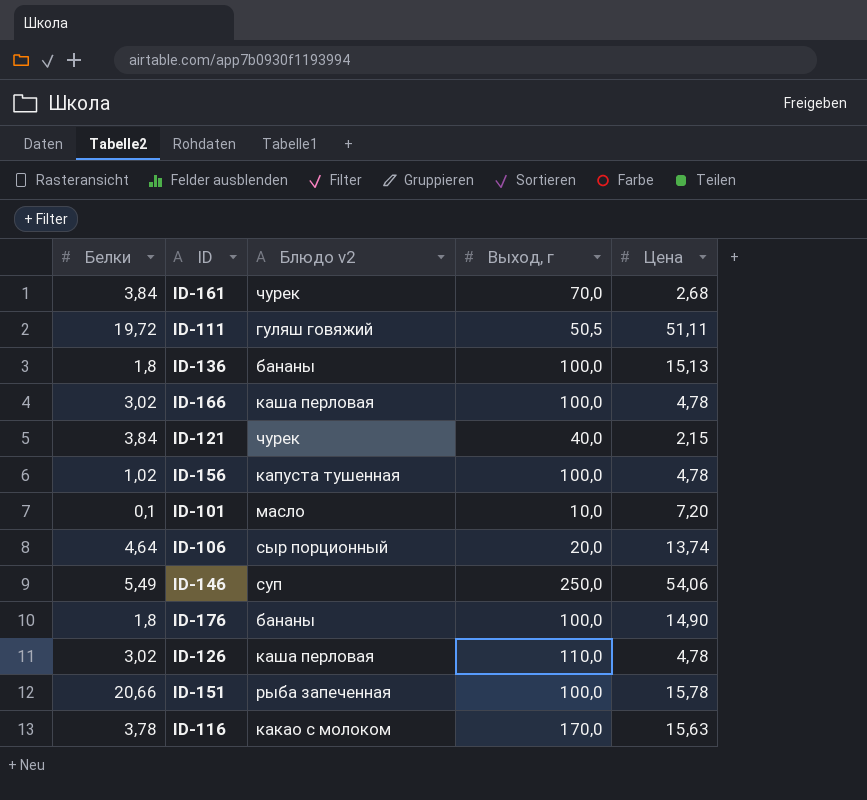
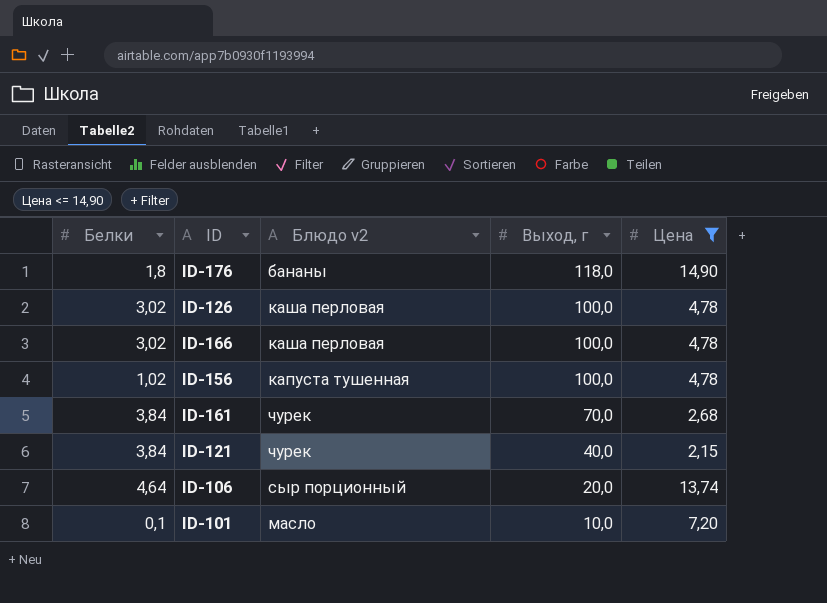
filter: none -> Цена <= 14,90
row order: none -> Выход, г descending
ID-176 | Выход, г: 100,0 -> 118,0
ID-126 | Выход, г: 110,0 -> 100,0

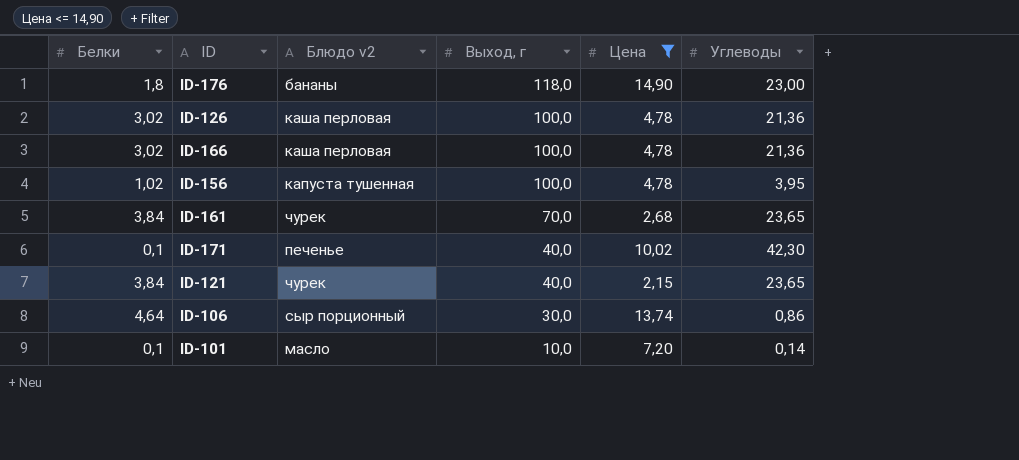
column Углеводы | position: none -> 6
row ID-171: none -> 0,1 | печенье | 40,0 | 10,02 | 42,30
ID-106 | Выход, г: 20,0 -> 30,0

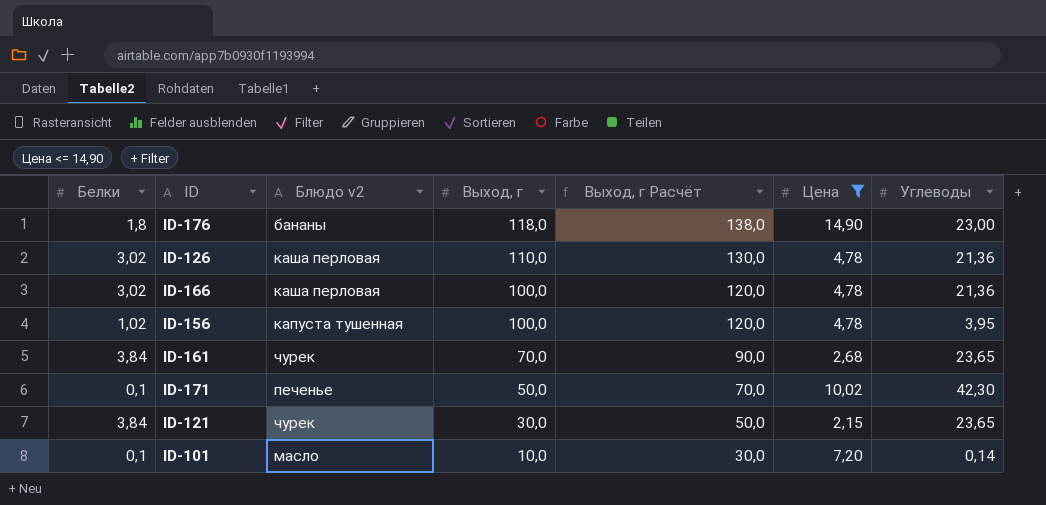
column Выход, г Расчёт | formula: none -> [Выход, г] + 20
row ID-106: 4,64 | сыр порционный | 30,0 | 13,74 | 0,86 -> none
ID-126 | Выход, г: 100,0 -> 110,0
ID-171 | Выход, г: 40,0 -> 50,0
ID-121 | Выход, г: 40,0 -> 30,0

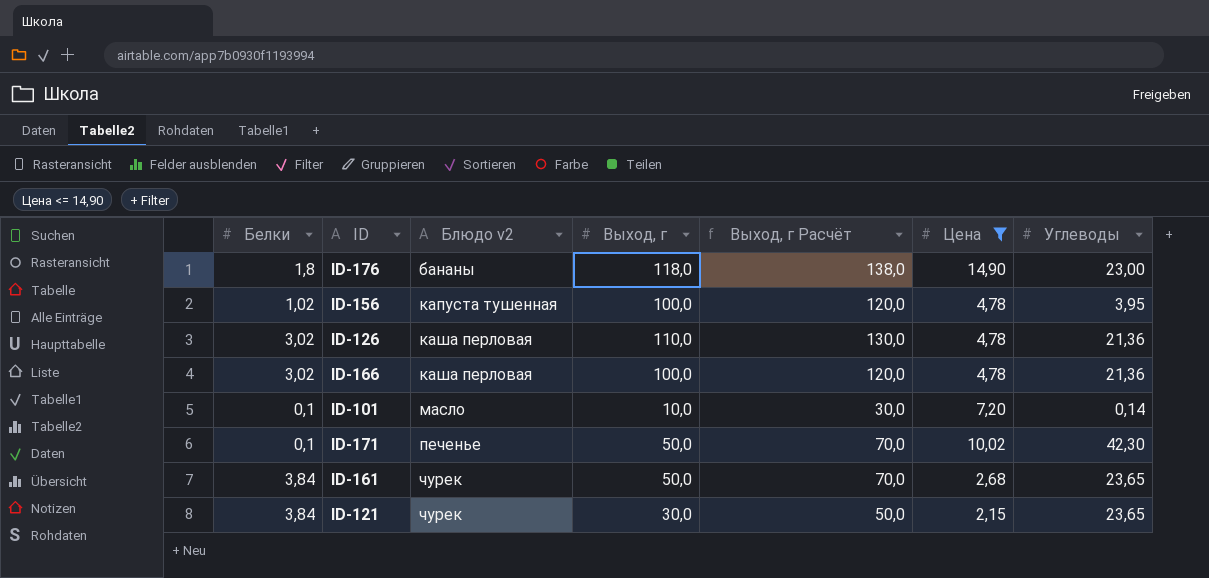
row order: Выход, г descending -> Блюдо v2 ascending
ID-161 | Выход, г: 70,0 -> 50,0
ID-161 | Выход, г Расчёт: 90,0 -> 70,0

